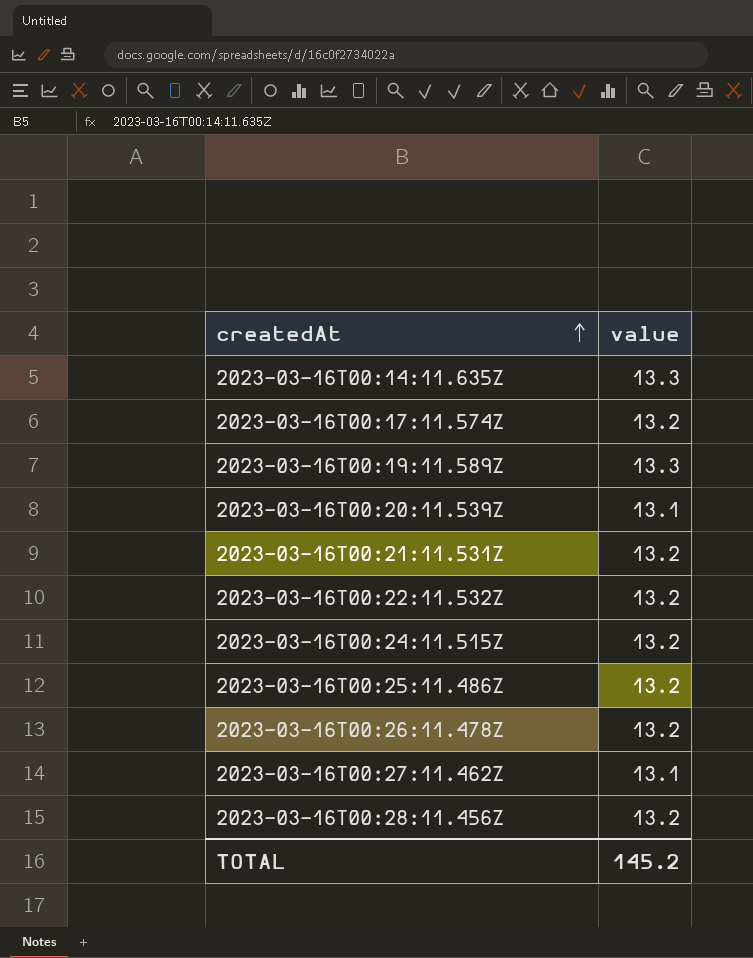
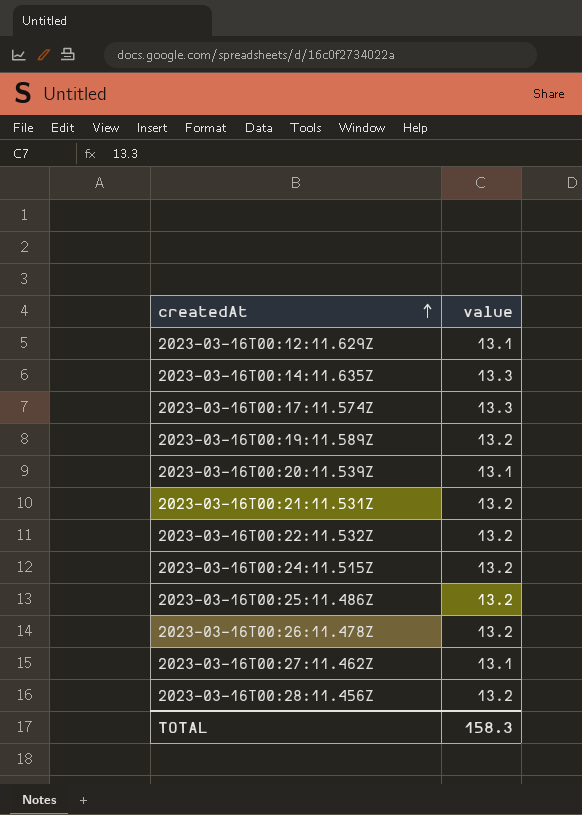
row 2023-03-16T00:12:11.629Z: none -> 13.1
2023-03-16T00:17:11.574Z | value: 13.2 -> 13.3
2023-03-16T00:19:11.589Z | value: 13.3 -> 13.2
TOTAL | value: 145.2 -> 158.3

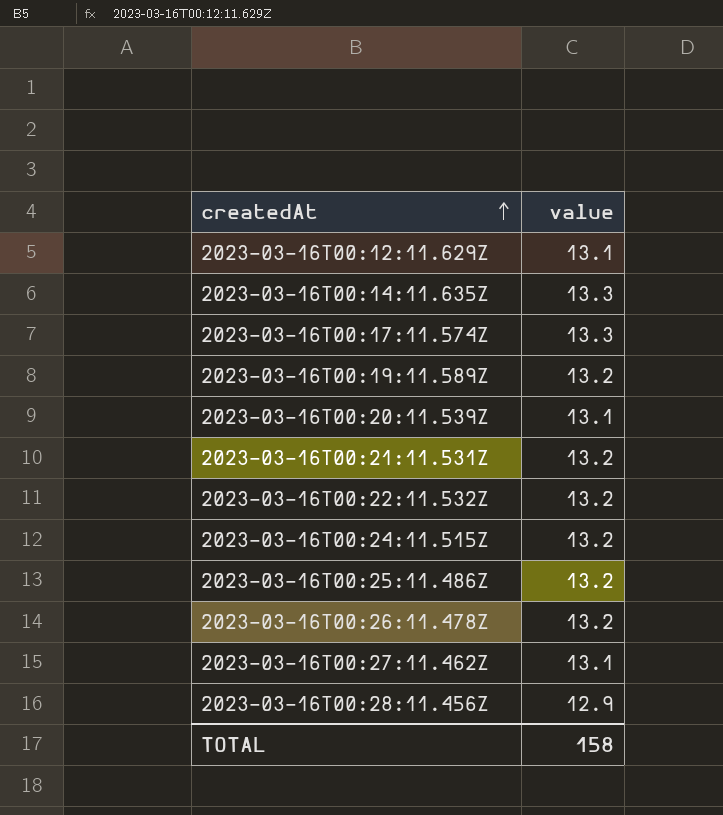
2023-03-16T00:28:11.456Z | value: 13.2 -> 12.9
TOTAL | value: 158.3 -> 158

